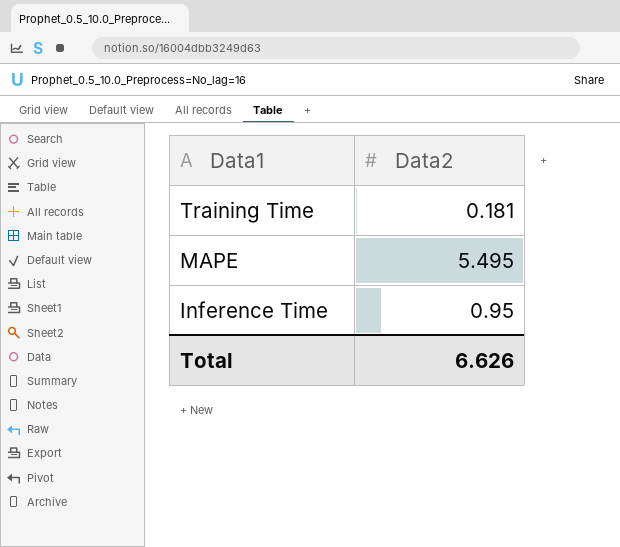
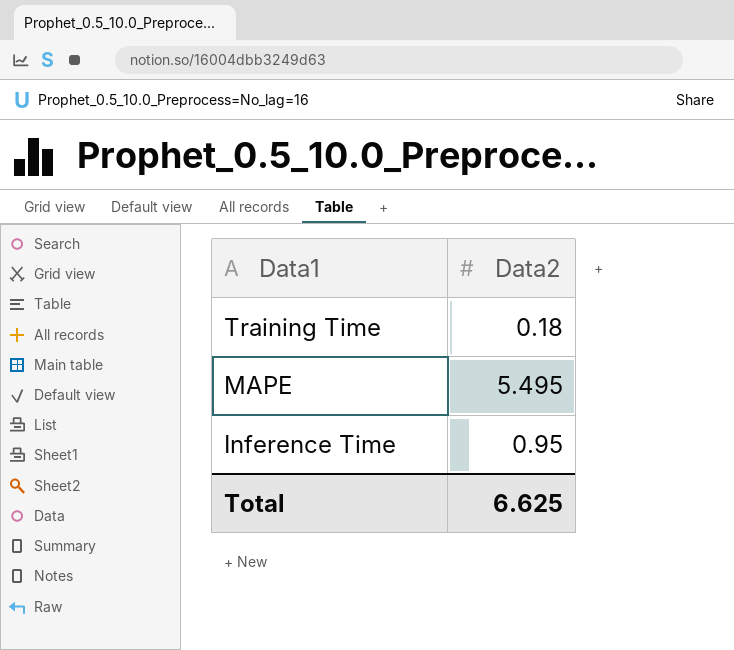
Training Time | Data2: 0.181 -> 0.18
Total | Data2: 6.626 -> 6.625

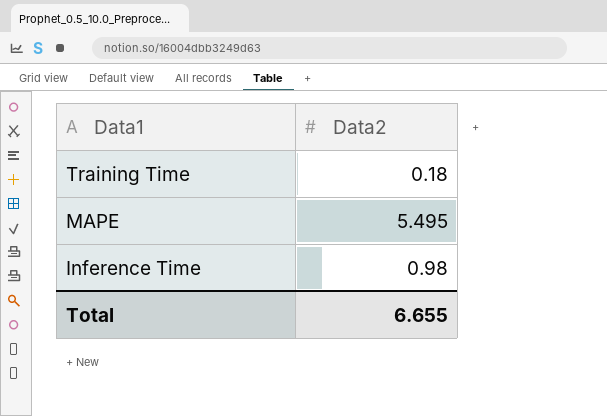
Inference Time | Data2: 0.95 -> 0.98
Total | Data2: 6.625 -> 6.655

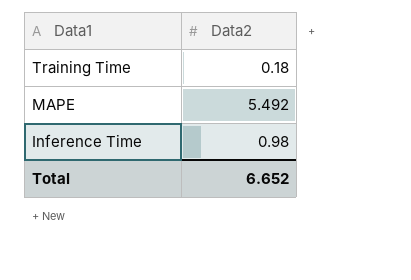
MAPE | Data2: 5.495 -> 5.492
Total | Data2: 6.655 -> 6.652

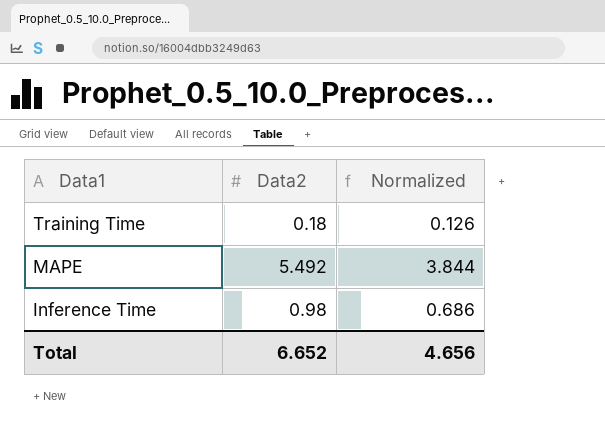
column Normalized | formula: none -> [Data2] * 0.7

